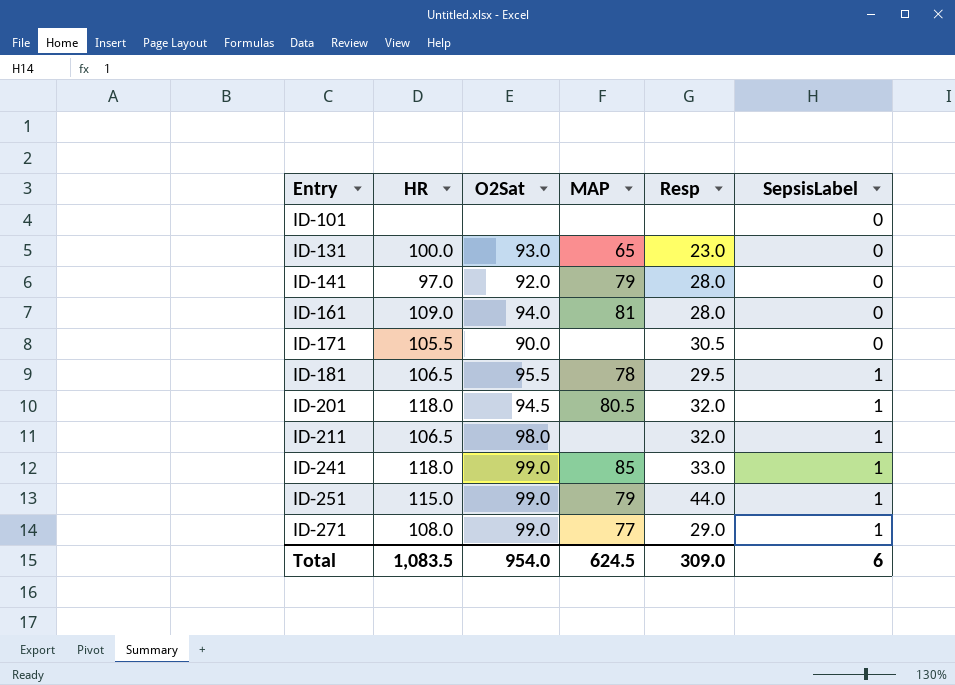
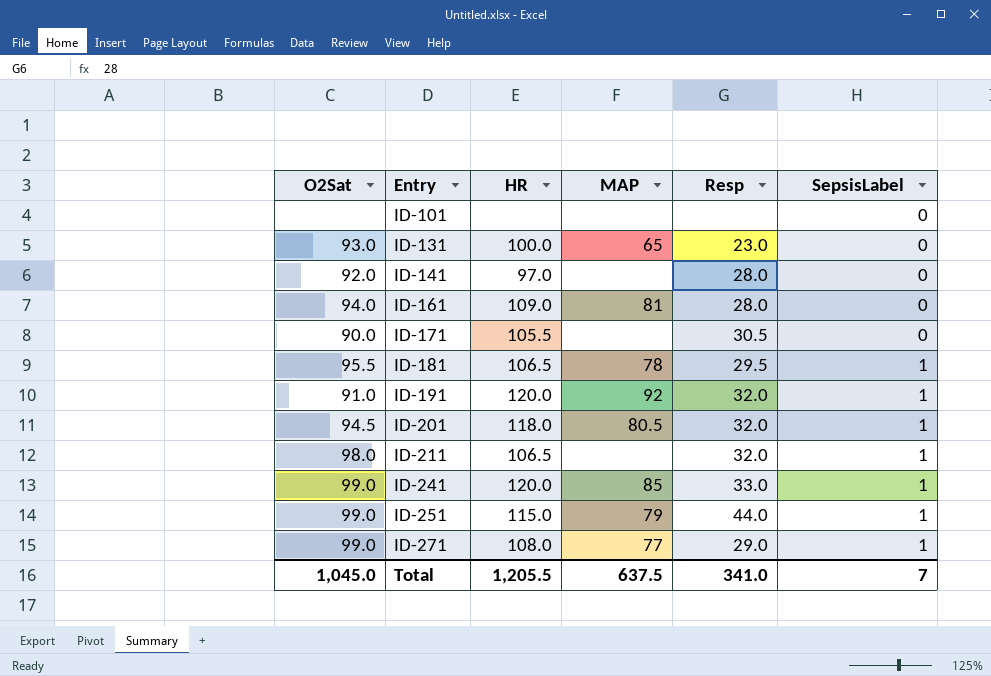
column O2Sat | position: 3 -> 1
ID-141 | MAP: 79 -> none
row ID-191: none -> 91.0 | 120.0 | 92 | 32.0 | 1
ID-241 | HR: 118.0 -> 120.0
Total | O2Sat: 954.0 -> 1,045.0
Total | HR: 1,083.5 -> 1,205.5
Total | MAP: 624.5 -> 637.5
Total | Resp: 309.0 -> 341.0
Total | SepsisLabel: 6 -> 7

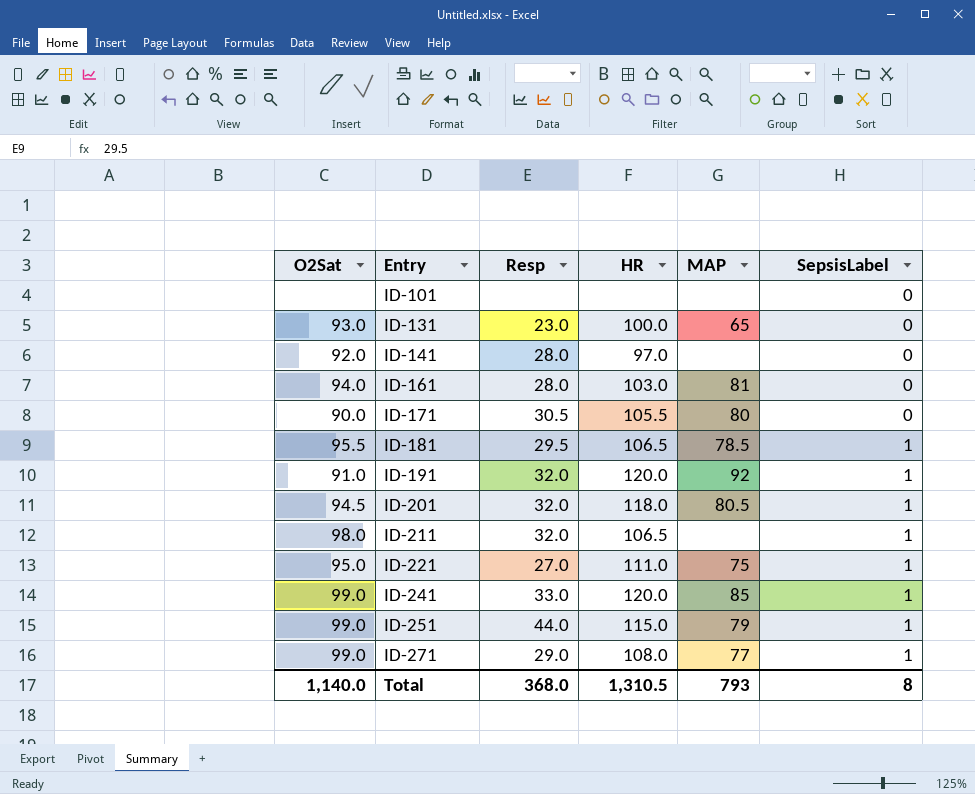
column Resp | position: 5 -> 3
ID-161 | HR: 109.0 -> 103.0
ID-171 | MAP: none -> 80
ID-181 | MAP: 78 -> 78.5
row ID-221: none -> 95.0 | 27.0 | 111.0 | 75 | 1
Total | O2Sat: 1,045.0 -> 1,140.0
Total | Resp: 341.0 -> 368.0
Total | HR: 1,205.5 -> 1,310.5
Total | MAP: 637.5 -> 793
Total | SepsisLabel: 7 -> 8

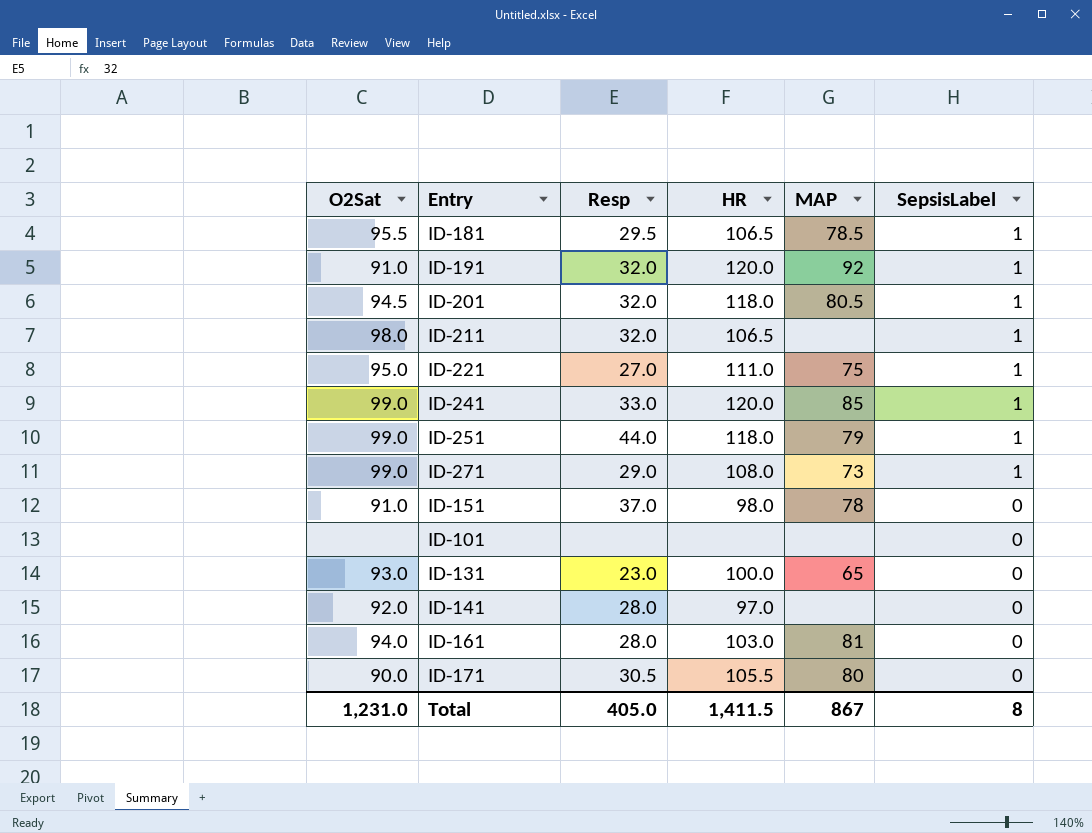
row order: Entry ascending -> SepsisLabel descending
ID-251 | HR: 115.0 -> 118.0
ID-271 | MAP: 77 -> 73
row ID-151: none -> 91.0 | 37.0 | 98.0 | 78 | 0
Total | O2Sat: 1,140.0 -> 1,231.0
Total | Resp: 368.0 -> 405.0
Total | HR: 1,310.5 -> 1,411.5
Total | MAP: 793 -> 867

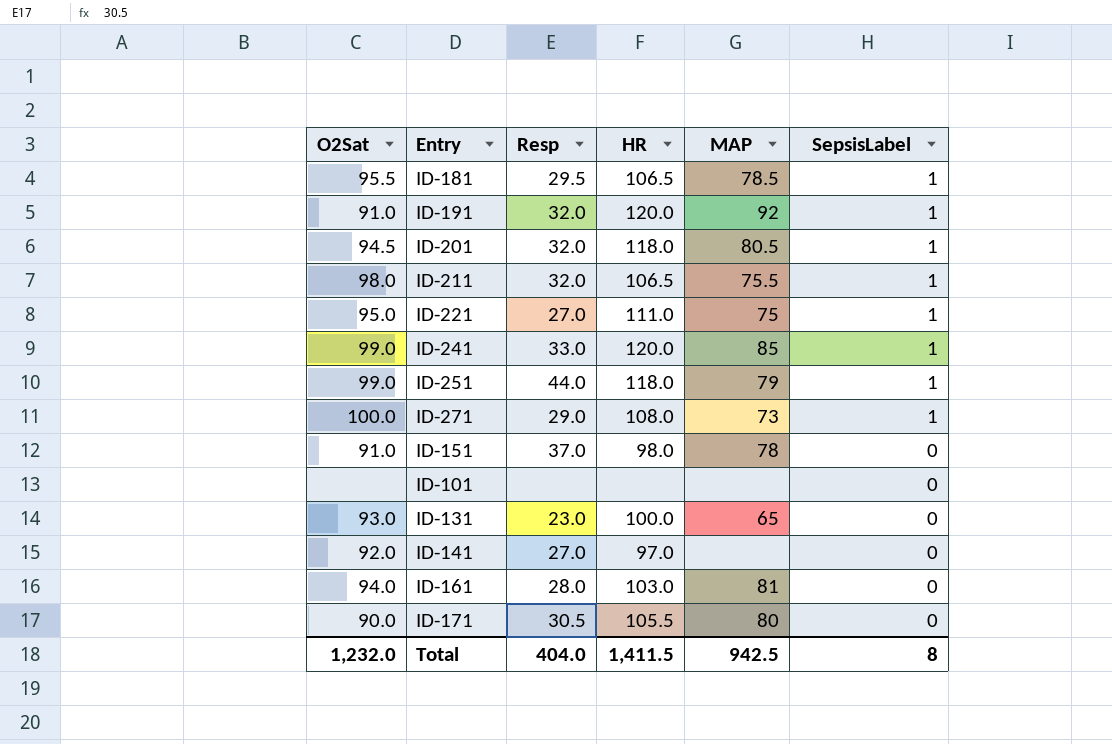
ID-211 | MAP: none -> 75.5
ID-271 | O2Sat: 99.0 -> 100.0
ID-141 | Resp: 28.0 -> 27.0
Total | O2Sat: 1,231.0 -> 1,232.0
Total | Resp: 405.0 -> 404.0
Total | MAP: 867 -> 942.5

